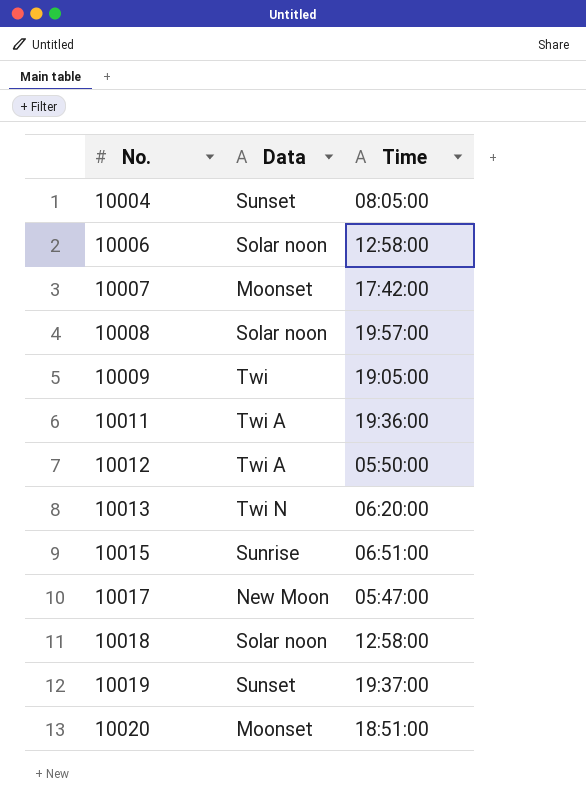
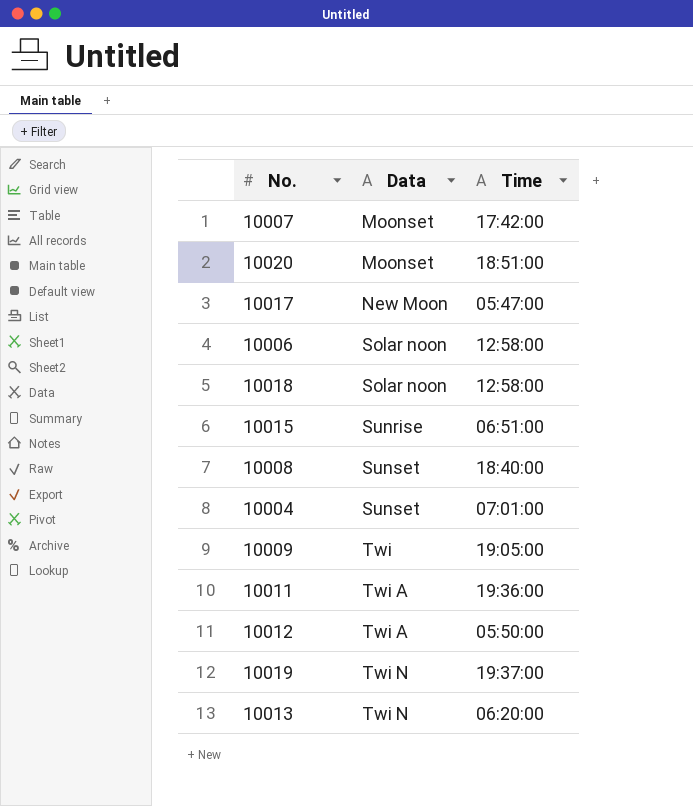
row order: No. ascending -> Data ascending
10008 | Data: Solar noon -> Sunset
10008 | Time: 19:57:00 -> 18:40:00
10004 | Time: 08:05:00 -> 07:01:00
10019 | Data: Sunset -> Twi N

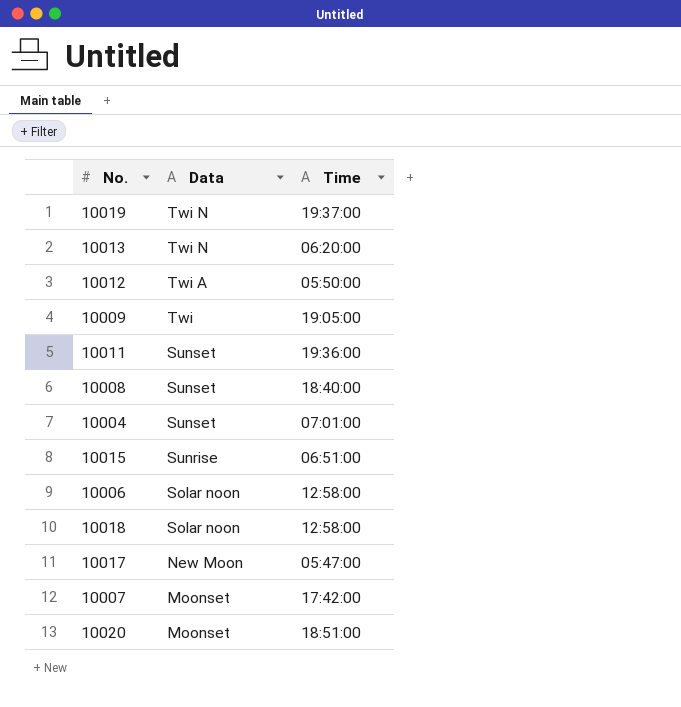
row order: Data ascending -> Data descending
10011 | Data: Twi A -> Sunset

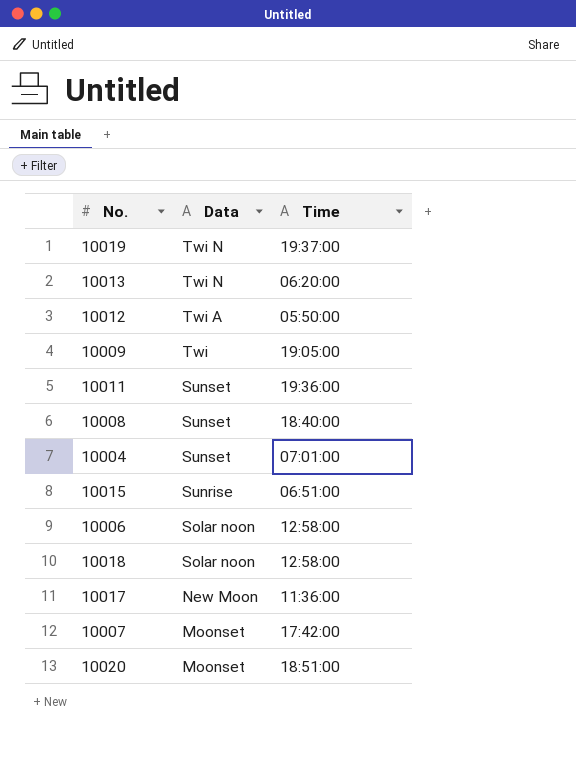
10017 | Time: 05:47:00 -> 11:36:00

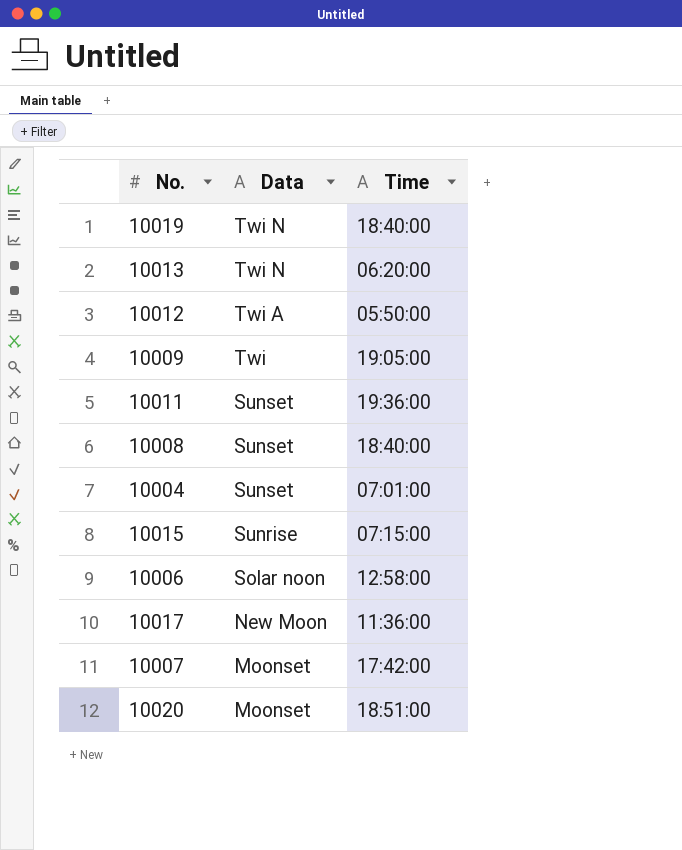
row 10018: Solar noon | 12:58:00 -> none
10019 | Time: 19:37:00 -> 18:40:00
10015 | Time: 06:51:00 -> 07:15:00

